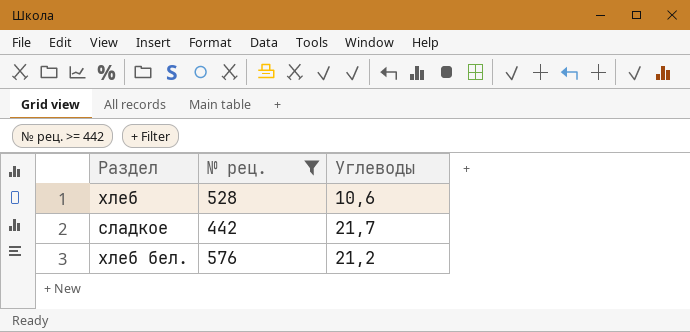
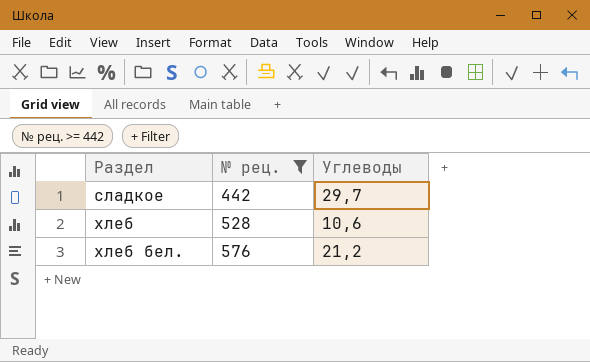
row order: none -> Раздел ascending
сладкое | Углеводы: 21,7 -> 29,7

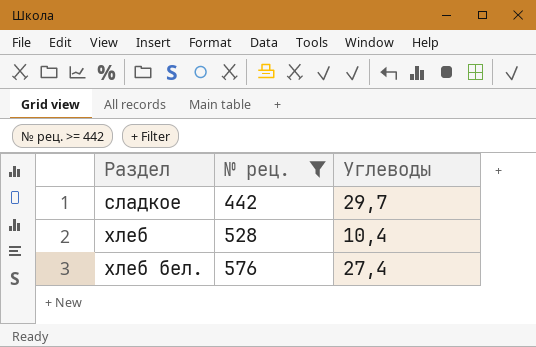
хлеб | Углеводы: 10,6 -> 10,4
хлеб бел. | Углеводы: 21,2 -> 27,4

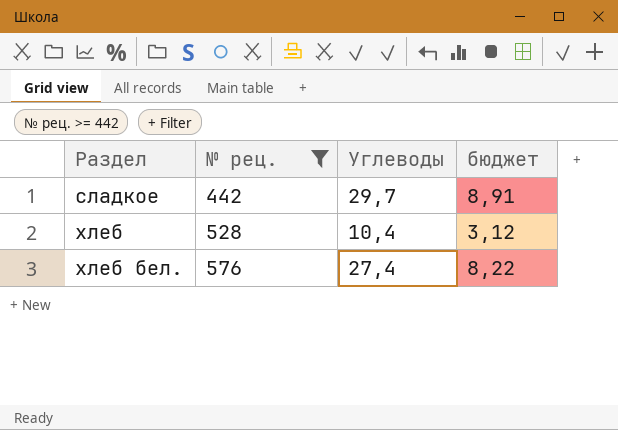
column бюджет | formula: none -> [Углеводы] * 0,3

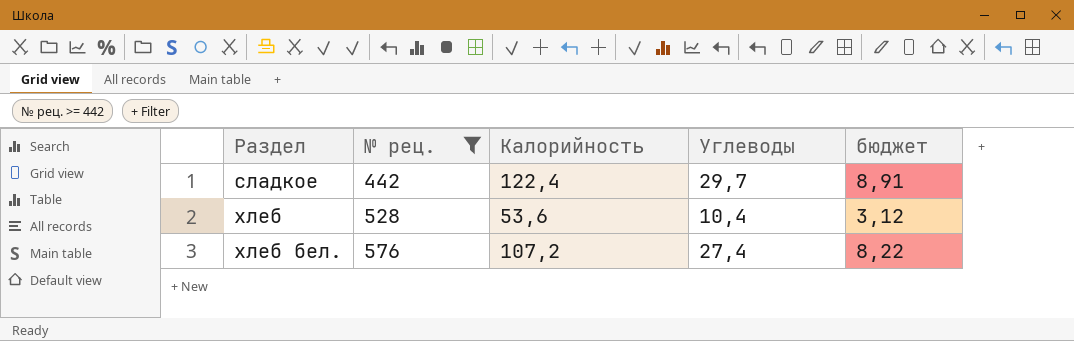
column Калорийность | position: none -> 3

